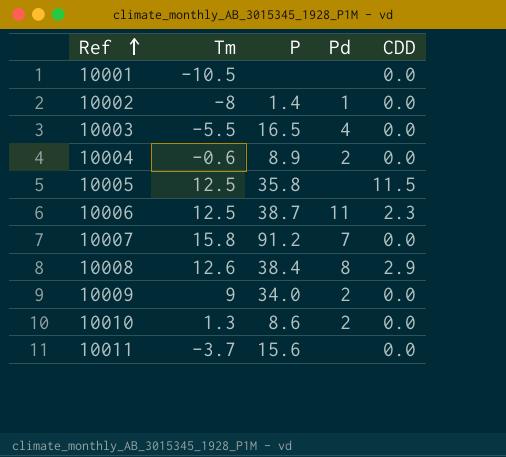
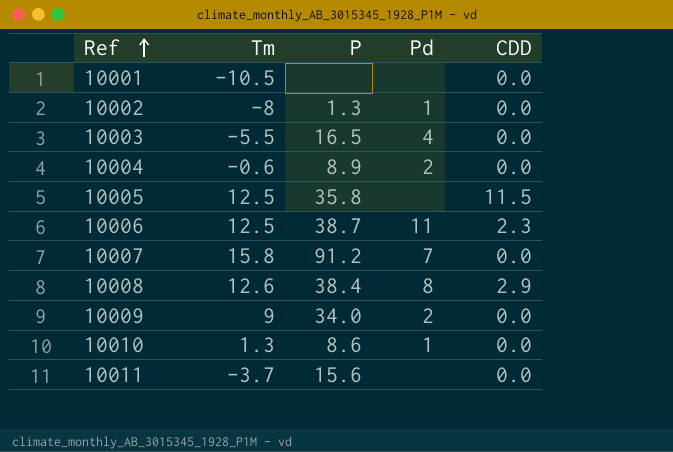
10002 | P: 1.4 -> 1.3
10010 | Pd: 2 -> 1

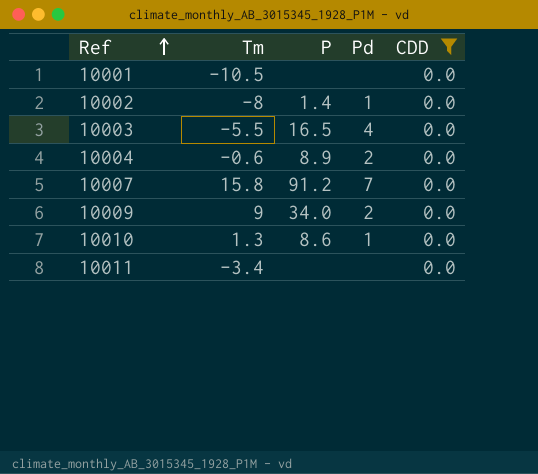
filter: none -> CDD = 0.0
10002 | P: 1.3 -> 1.4
10011 | Tm: -3.7 -> -3.4
10011 | P: 15.6 -> none

